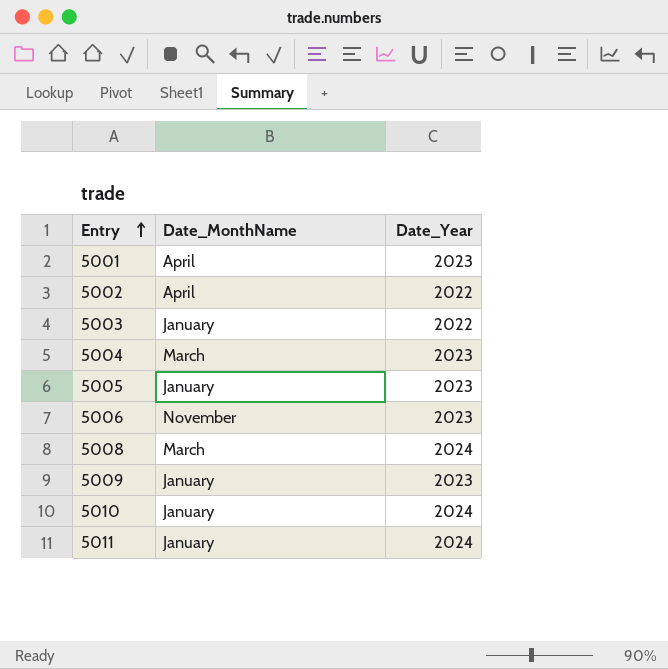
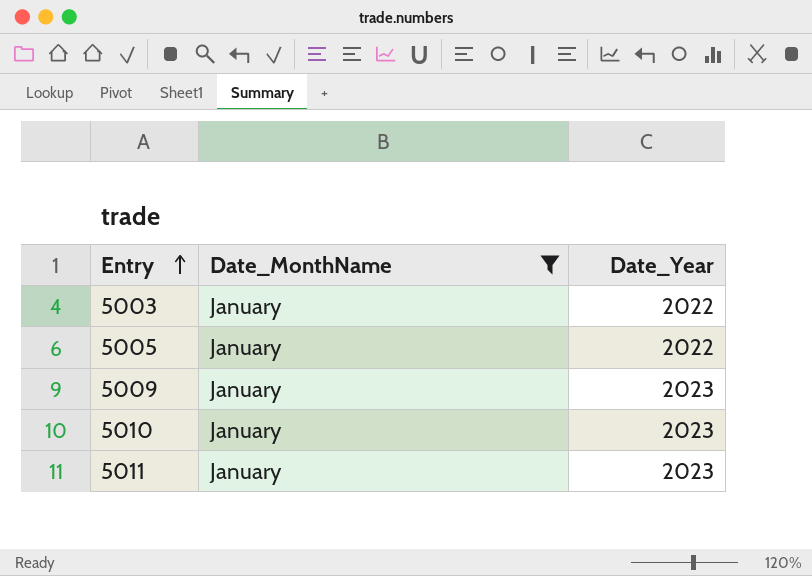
filter: none -> Date_MonthName = January
5005 | Date_Year: 2023 -> 2022
5010 | Date_Year: 2024 -> 2023
5011 | Date_Year: 2024 -> 2023

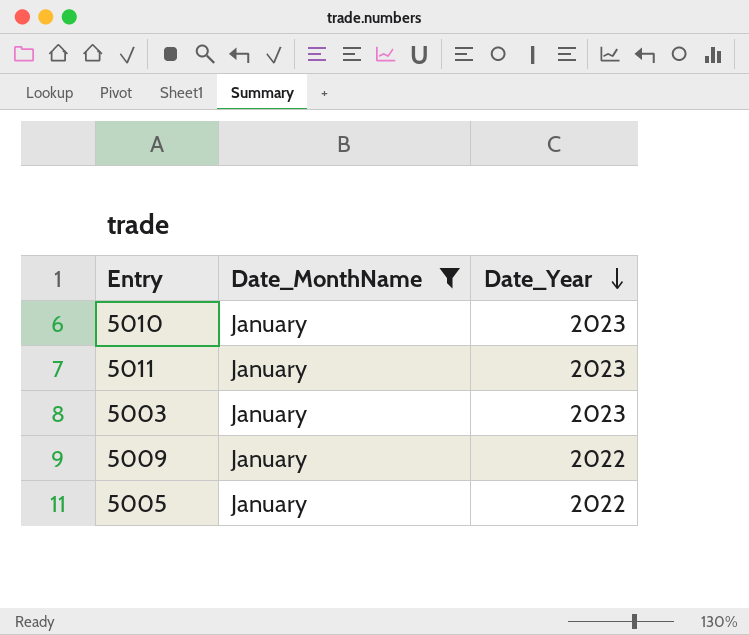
row order: Entry ascending -> Date_Year descending
5003 | Date_Year: 2022 -> 2023
5009 | Date_Year: 2023 -> 2022

